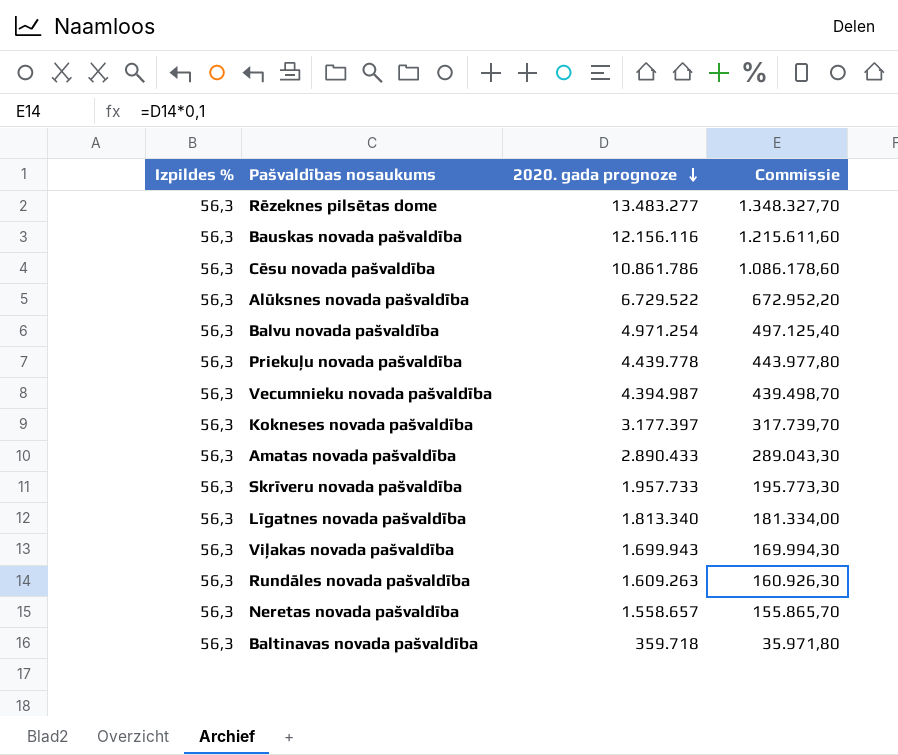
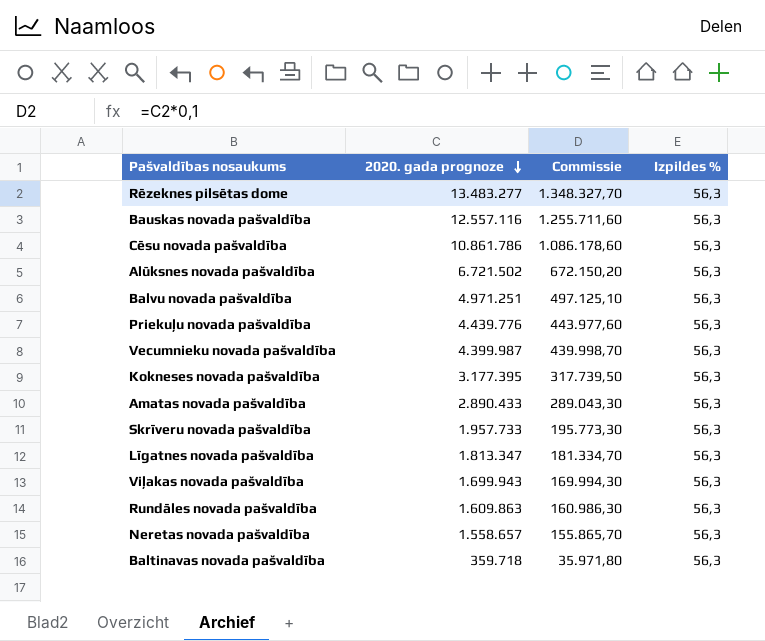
column Izpildes % | position: 1 -> 4
Bauskas novada pašvaldība | 2020. gada prognoze: 12.156.116 -> 12.557.116
Bauskas novada pašvaldība | Commissie: 1.215.611,60 -> 1.255.711,60
Alūksnes novada pašvaldība | 2020. gada prognoze: 6.729.522 -> 6.721.502
Alūksnes novada pašvaldība | Commissie: 672.952,20 -> 672.150,20
Balvu novada pašvaldība | 2020. gada prognoze: 4.971.254 -> 4.971.251
Balvu novada pašvaldība | Commissie: 497.125,40 -> 497.125,10
Priekuļu novada pašvaldība | 2020. gada prognoze: 4.439.778 -> 4.439.776
Priekuļu novada pašvaldība | Commissie: 443.977,80 -> 443.977,60
Vecumnieku novada pašvaldība | 2020. gada prognoze: 4.394.987 -> 4.399.987
Vecumnieku novada pašvaldība | Commissie: 439.498,70 -> 439.998,70
Kokneses novada pašvaldība | 2020. gada prognoze: 3.177.397 -> 3.177.395
Kokneses novada pašvaldība | Commissie: 317.739,70 -> 317.739,50
Līgatnes novada pašvaldība | 2020. gada prognoze: 1.813.340 -> 1.813.347
Līgatnes novada pašvaldība | Commissie: 181.334,00 -> 181.334,70
Rundāles novada pašvaldība | 2020. gada prognoze: 1.609.263 -> 1.609.863
Rundāles novada pašvaldība | Commissie: 160.926,30 -> 160.986,30

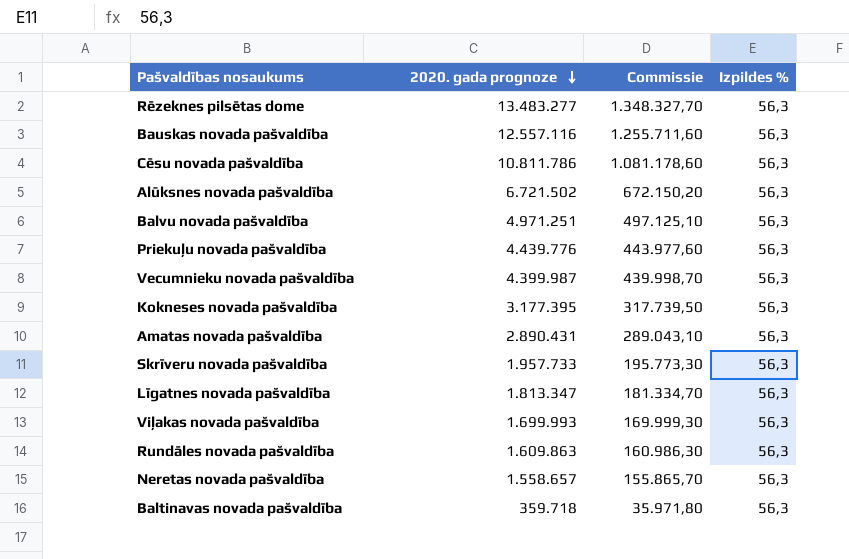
Cēsu novada pašvaldība | 2020. gada prognoze: 10.861.786 -> 10.811.786
Cēsu novada pašvaldība | Commissie: 1.086.178,60 -> 1.081.178,60
Amatas novada pašvaldība | 2020. gada prognoze: 2.890.433 -> 2.890.431
Amatas novada pašvaldība | Commissie: 289.043,30 -> 289.043,10
Viļakas novada pašvaldība | 2020. gada prognoze: 1.699.943 -> 1.699.993
Viļakas novada pašvaldība | Commissie: 169.994,30 -> 169.999,30

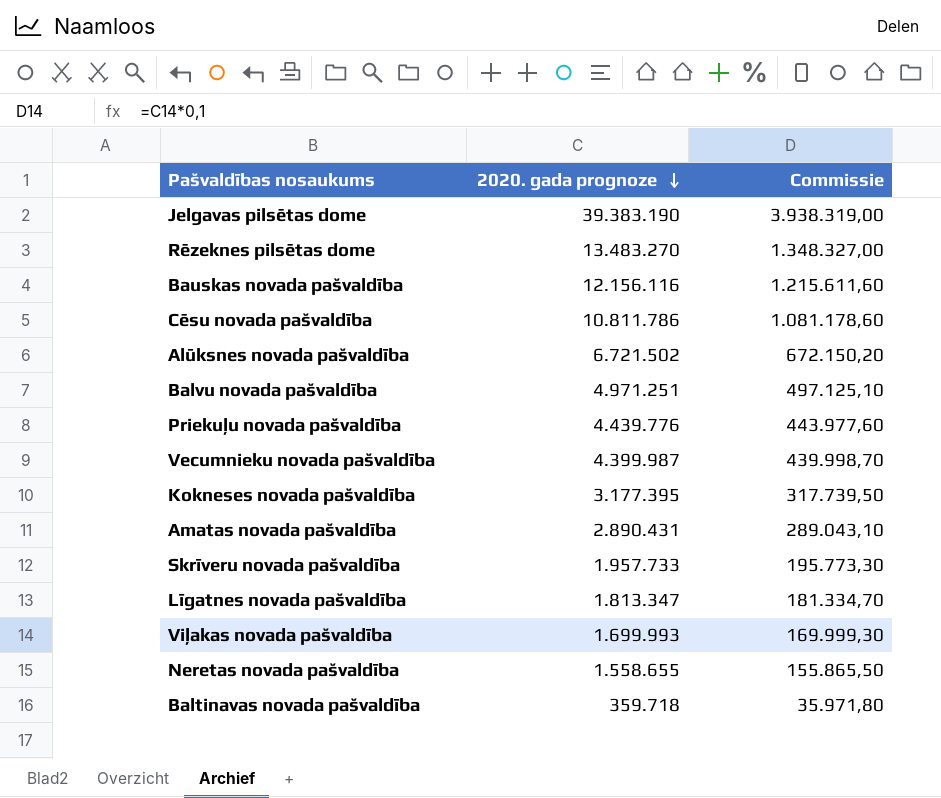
column Izpildes % | position: 4 -> none
row Rundāles novada pašvaldība: 1.609.863 | 160.986,30 | 56,3 -> none
row Jelgavas pilsētas dome: none -> 39.383.190 | 3.938.319,00
Rēzeknes pilsētas dome | 2020. gada prognoze: 13.483.277 -> 13.483.270
Rēzeknes pilsētas dome | Commissie: 1.348.327,70 -> 1.348.327,00
Bauskas novada pašvaldība | 2020. gada prognoze: 12.557.116 -> 12.156.116
Bauskas novada pašvaldība | Commissie: 1.255.711,60 -> 1.215.611,60
Neretas novada pašvaldība | 2020. gada prognoze: 1.558.657 -> 1.558.655
Neretas novada pašvaldība | Commissie: 155.865,70 -> 155.865,50

